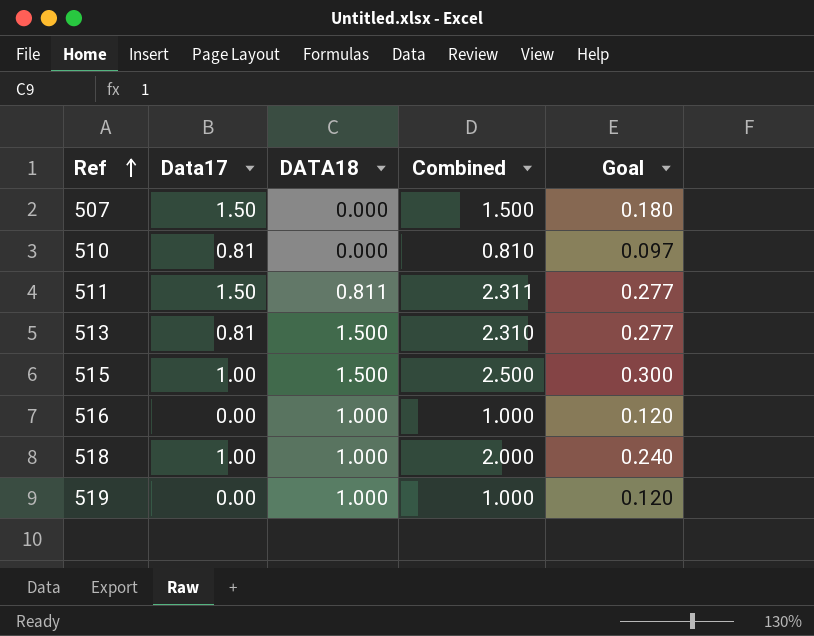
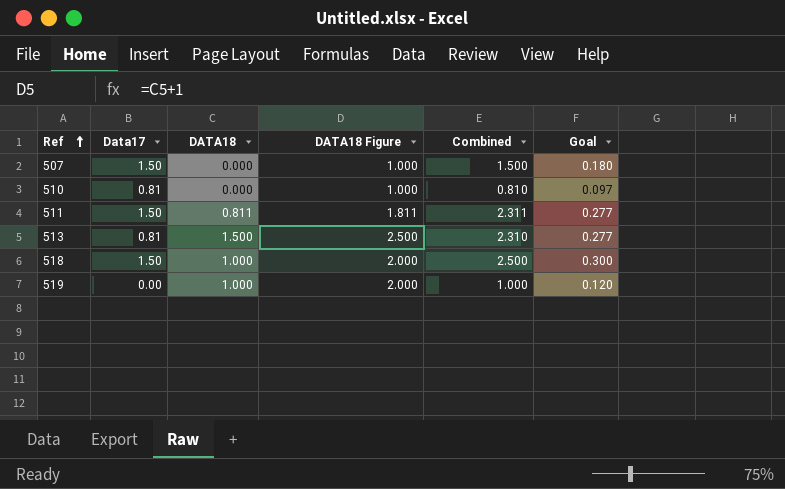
column DATA18 Figure | formula: none -> [DATA18] + 1
row 515: 1.00 | 1.500 | 2.500 | 0.300 -> none
row 516: 0.00 | 1.000 | 1.000 | 0.120 -> none
518 | Data17: 1.00 -> 1.50
518 | Combined: 2.000 -> 2.500
518 | Goal: 0.240 -> 0.300

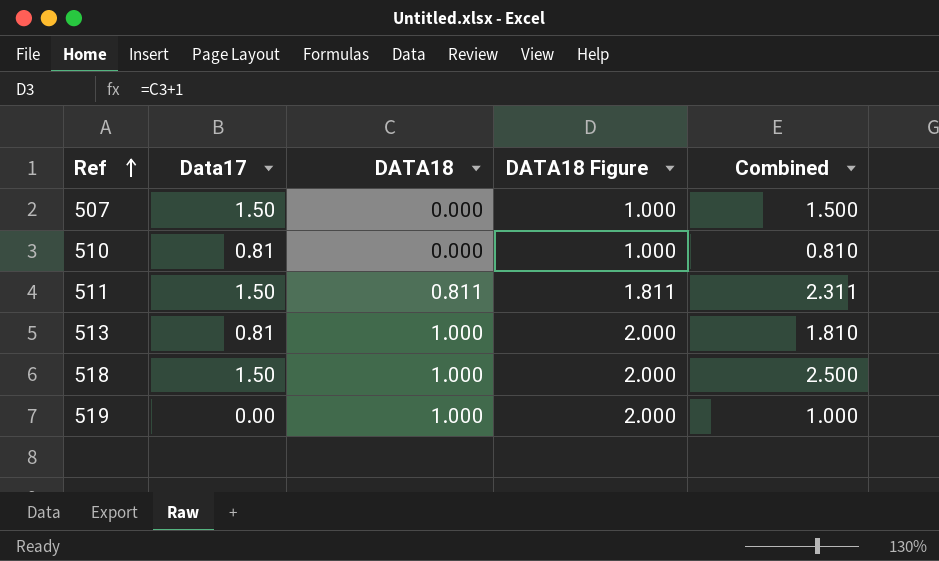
column Goal | formula: [Combined] * 0.12 -> none
513 | DATA18: 1.500 -> 1.000
513 | DATA18 Figure: 2.500 -> 2.000
513 | Combined: 2.310 -> 1.810

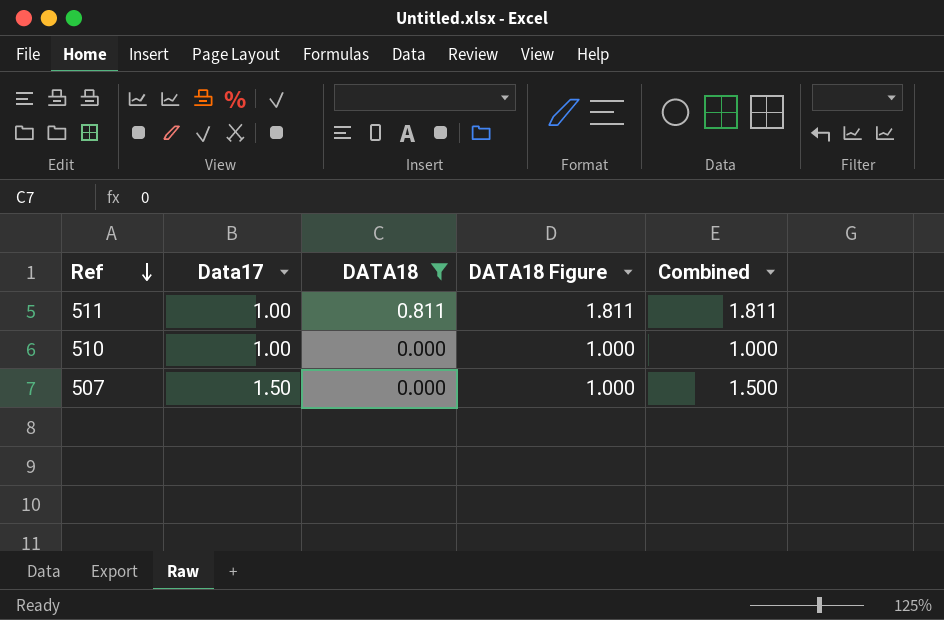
filter: none -> DATA18 != 1.000
row order: Ref ascending -> Ref descending
511 | Data17: 1.50 -> 1.00
511 | Combined: 2.311 -> 1.811
510 | Data17: 0.81 -> 1.00
510 | Combined: 0.810 -> 1.000

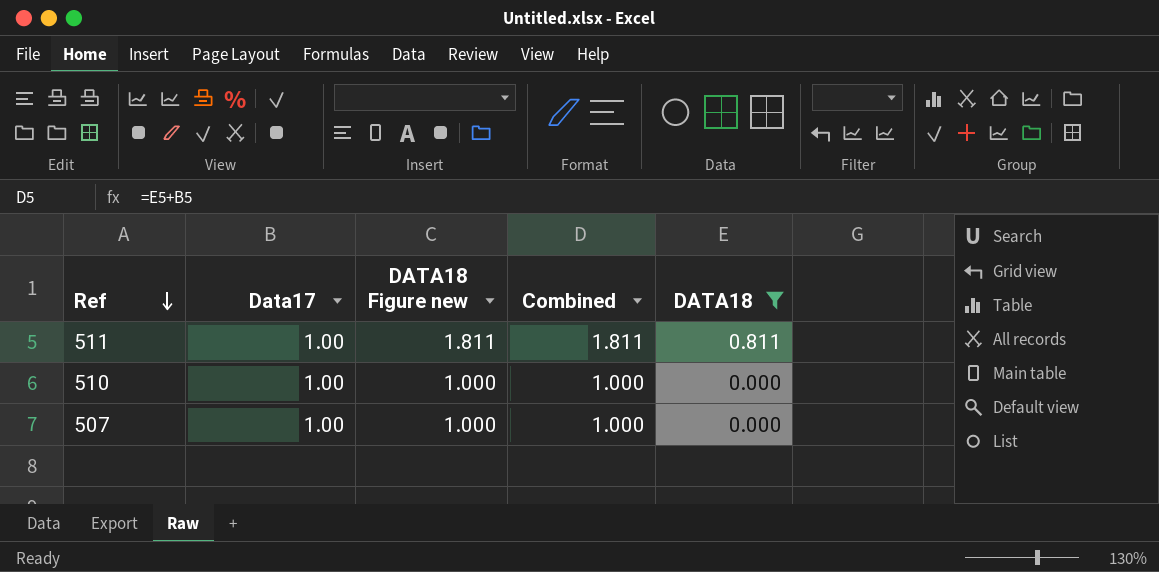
column name: DATA18 Figure -> DATA18 Figure new
column DATA18 | position: 3 -> 5
507 | Data17: 1.50 -> 1.00
507 | Combined: 1.500 -> 1.000

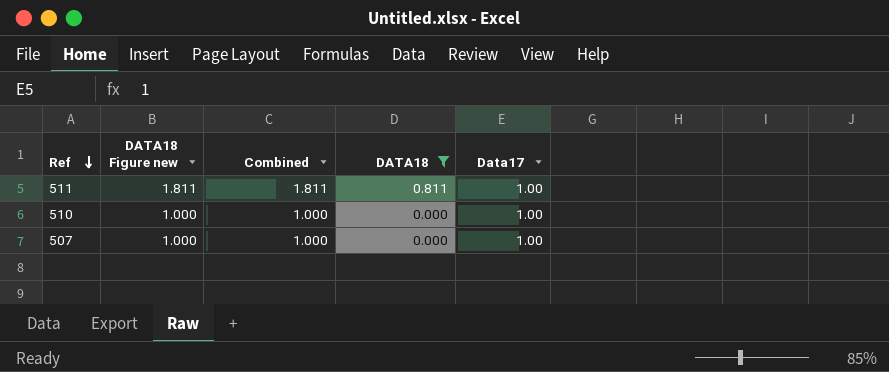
column Data17 | position: 2 -> 5

